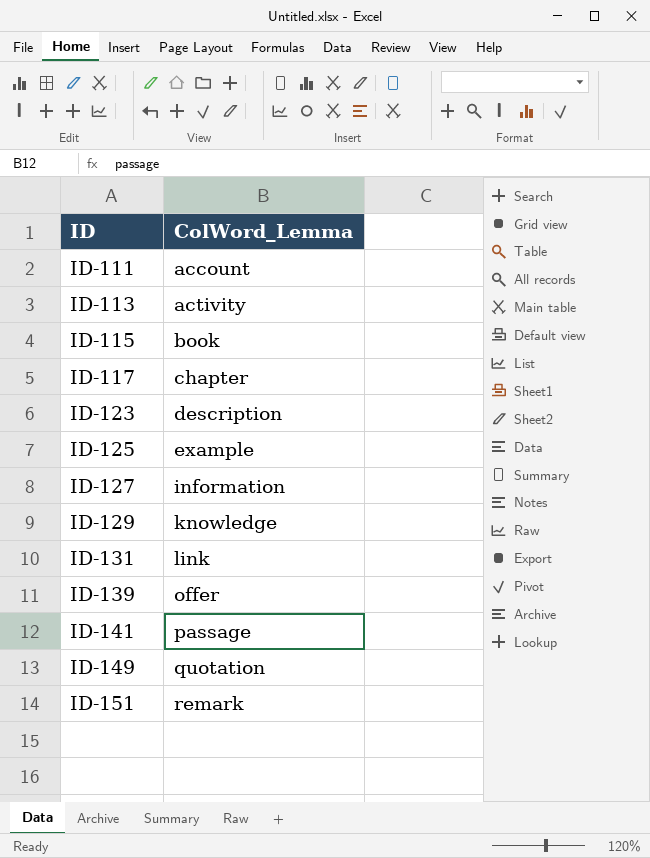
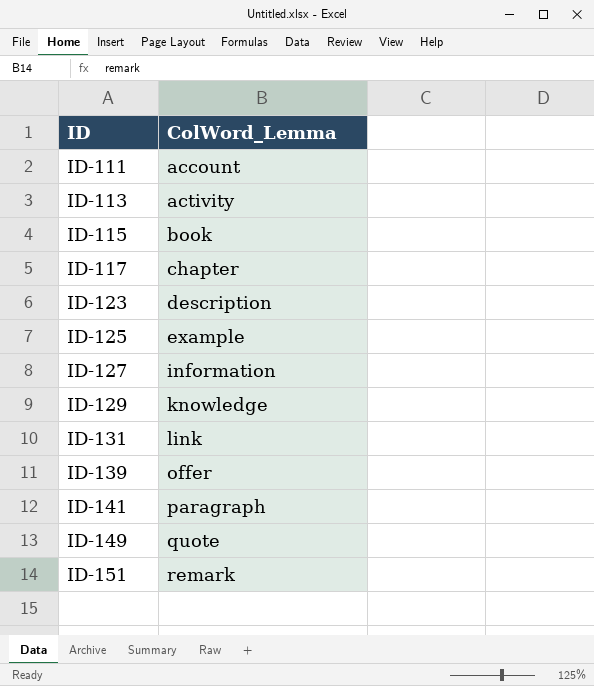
ID-141 | ColWord_Lemma: passage -> paragraph
ID-149 | ColWord_Lemma: quotation -> quote

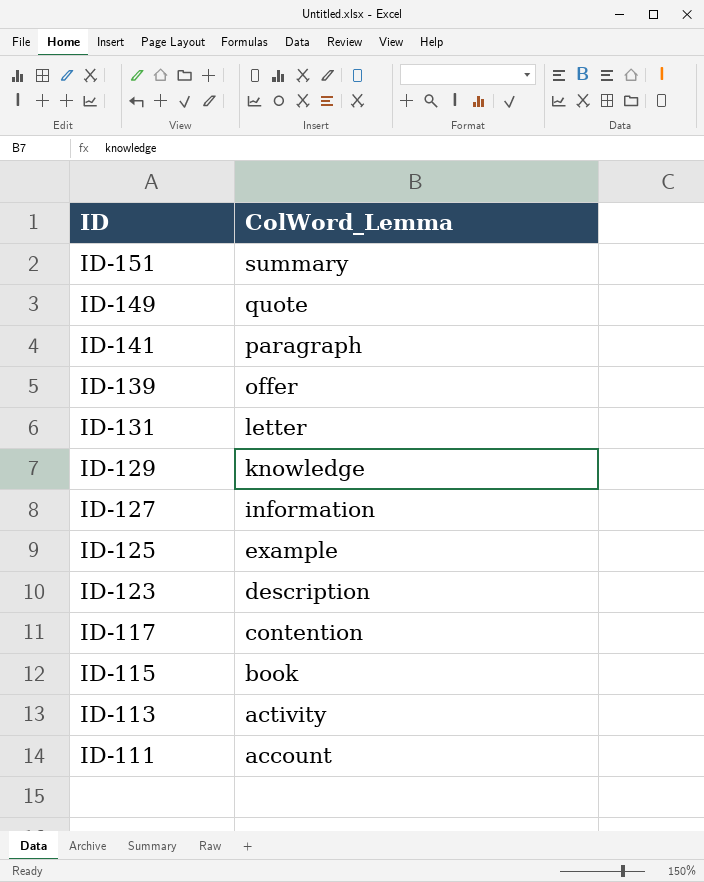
row order: ID ascending -> ID descending
ID-151 | ColWord_Lemma: remark -> summary
ID-131 | ColWord_Lemma: link -> letter
ID-117 | ColWord_Lemma: chapter -> contention

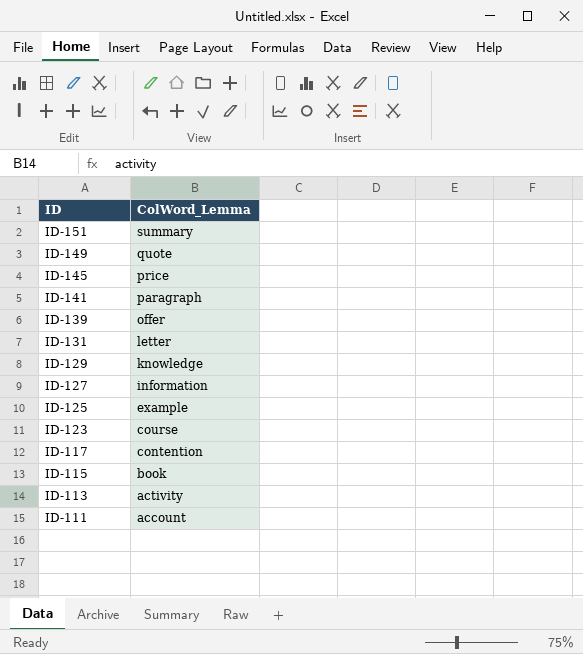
row ID-145: none -> price
ID-123 | ColWord_Lemma: description -> course

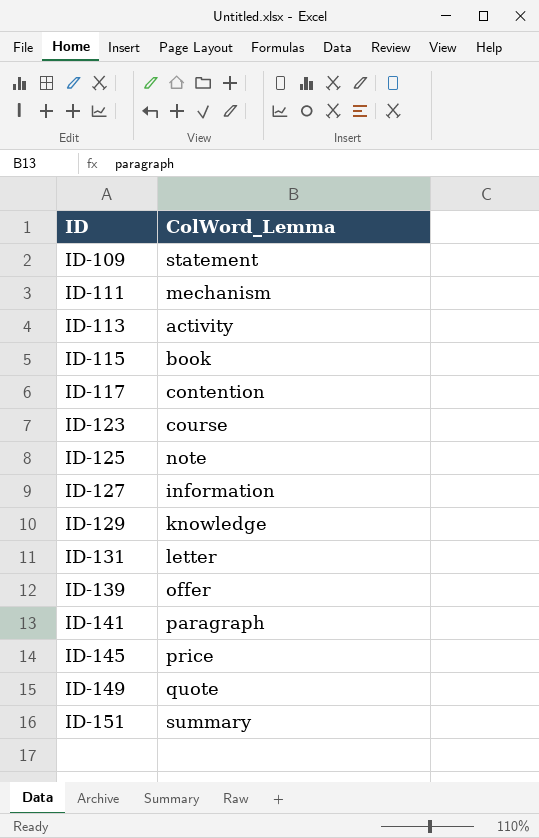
row order: ID descending -> ID ascending
row ID-109: none -> statement
ID-111 | ColWord_Lemma: account -> mechanism
ID-125 | ColWord_Lemma: example -> note

